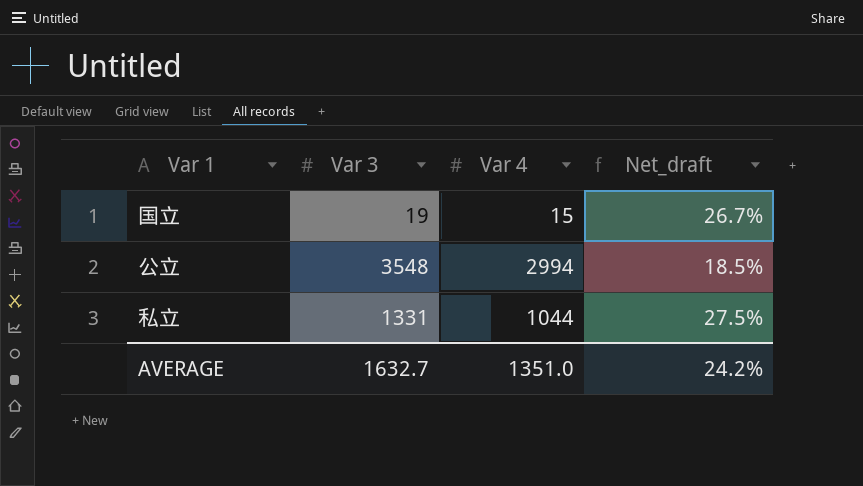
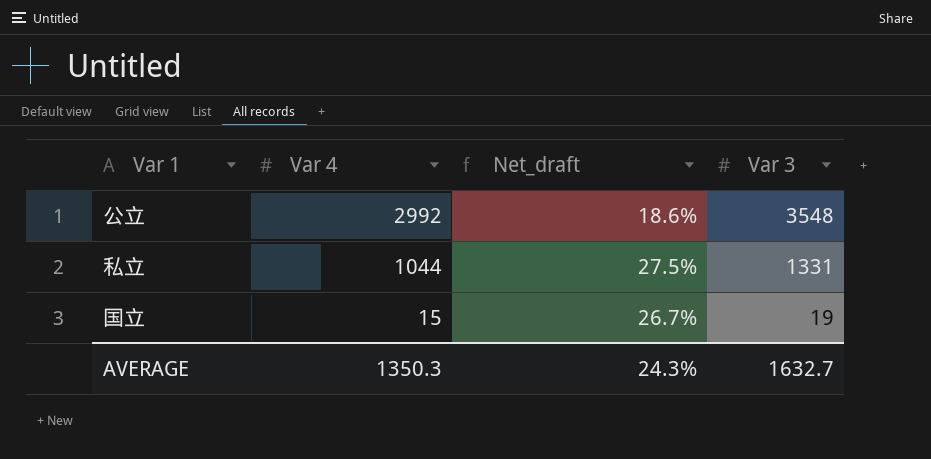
row order: none -> Var 4 descending
column Var 3 | position: 2 -> 4
公立 | Var 4: 2994 -> 2992
公立 | Net_draft: 18.5% -> 18.6%
AVERAGE | Var 4: 1351.0 -> 1350.3
AVERAGE | Net_draft: 24.2% -> 24.3%

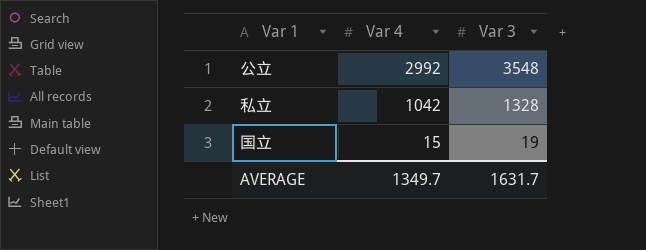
column Net_draft | formula: ([Var 3] - [Var 4]) / [Var 4] -> none
私立 | Var 4: 1044 -> 1042
私立 | Var 3: 1331 -> 1328
AVERAGE | Var 4: 1350.3 -> 1349.7
AVERAGE | Var 3: 1632.7 -> 1631.7

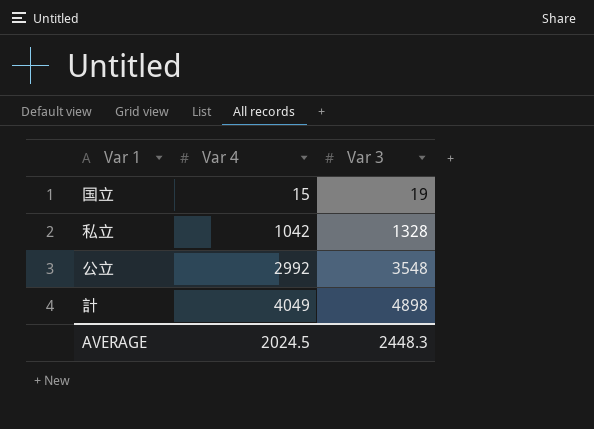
row order: Var 4 descending -> Var 4 ascending
row 計: none -> 4049 | 4898
AVERAGE | Var 4: 1349.7 -> 2024.5
AVERAGE | Var 3: 1631.7 -> 2448.3

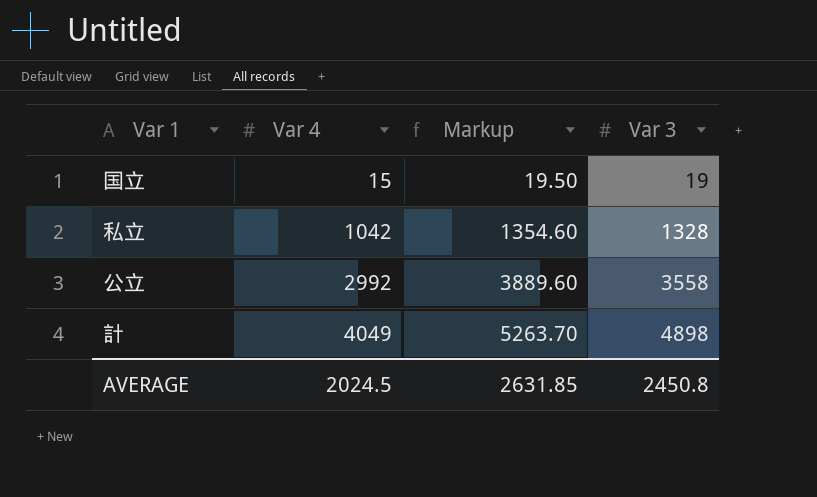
column Markup | formula: none -> [Var 4] * 1.3
公立 | Var 3: 3548 -> 3558
AVERAGE | Var 3: 2448.3 -> 2450.8

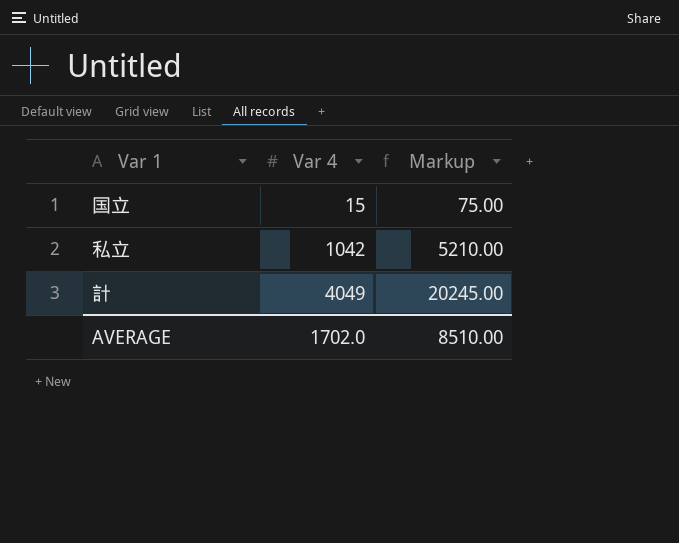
column Var 3 | position: 4 -> none
column Markup | formula: [Var 4] * 1.3 -> [Var 4] * 5
row 公立: 2992 | 3889.60 | 3558 -> none
AVERAGE | Var 4: 2024.5 -> 1702.0
AVERAGE | Markup: 2631.85 -> 8510.00

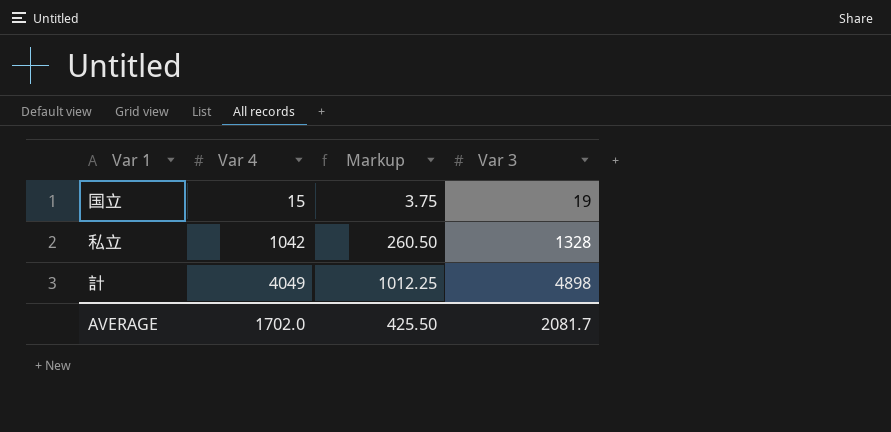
column Markup | formula: [Var 4] * 5 -> [Var 4] * 0.25
column Var 3 | position: none -> 4
AVERAGE | Markup: 8510.00 -> 425.50

